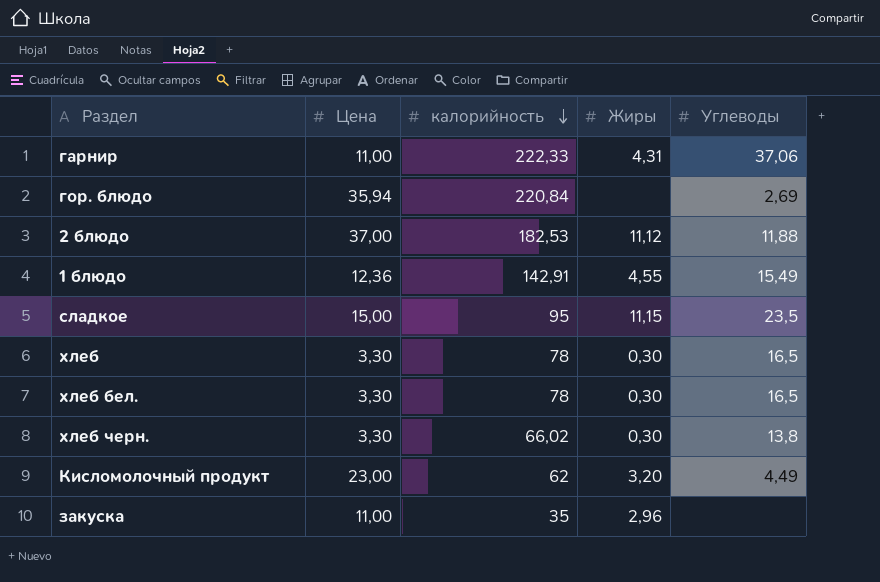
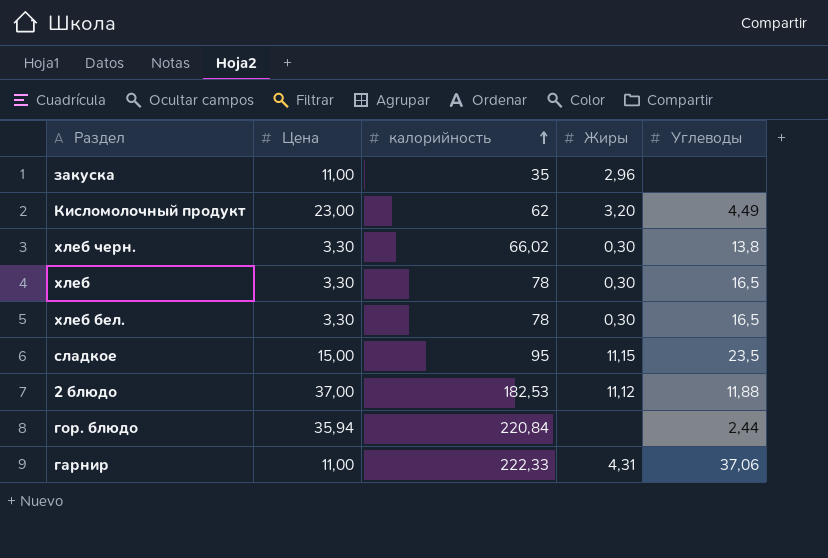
row order: калорийность descending -> калорийность ascending
row 1 блюдо: 12,36 | 142,91 | 4,55 | 15,49 -> none
гор. блюдо | Углеводы: 2,69 -> 2,44

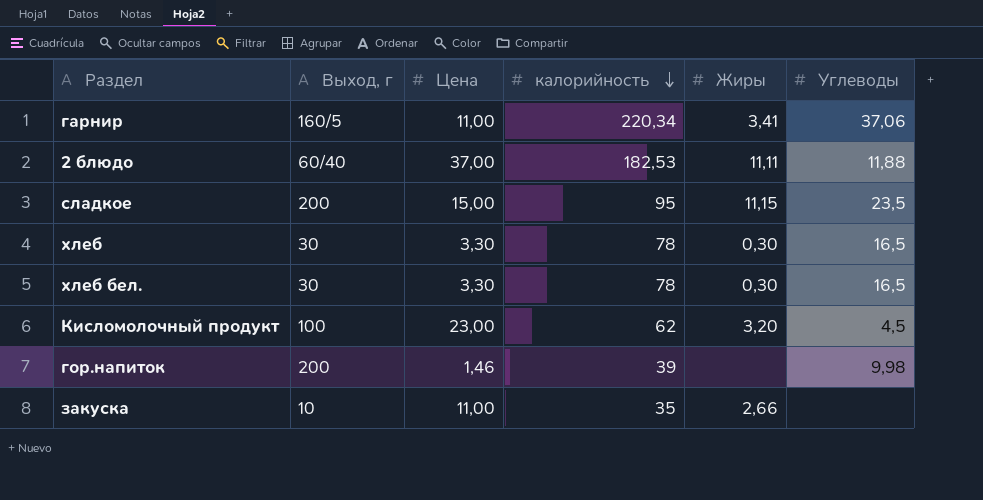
row order: калорийность ascending -> калорийность descending
column Выход, г | position: none -> 2
row хлеб черн.: 3,30 | 66,02 | 0,30 | 13,8 -> none
row гор. блюдо: 35,94 | 220,84 | none | 2,44 -> none
гарнир | калорийность: 222,33 -> 220,34
гарнир | Жиры: 4,31 -> 3,41
2 блюдо | Жиры: 11,12 -> 11,11
Кисломолочный продукт | Углеводы: 4,49 -> 4,5
row гор.напиток: none -> 200 | 1,46 | 39 | none | 9,98
закуска | Жиры: 2,96 -> 2,66

